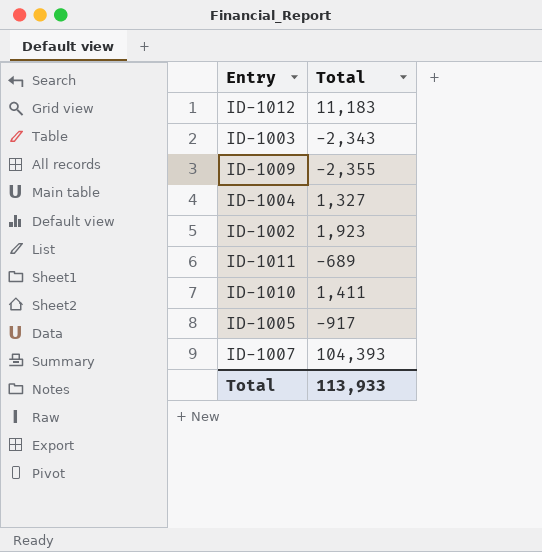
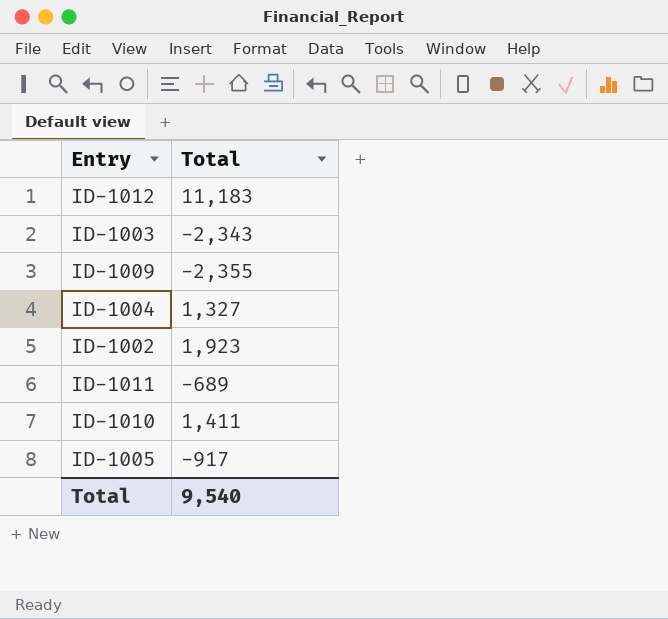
row ID-1007: 104,393 -> none
Total | Total: 113,933 -> 9,540

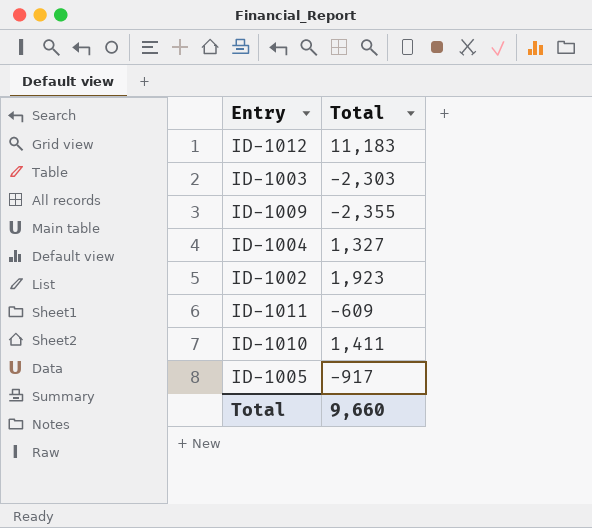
ID-1003 | Total: -2,343 -> -2,303
ID-1011 | Total: -689 -> -609
Total | Total: 9,540 -> 9,660

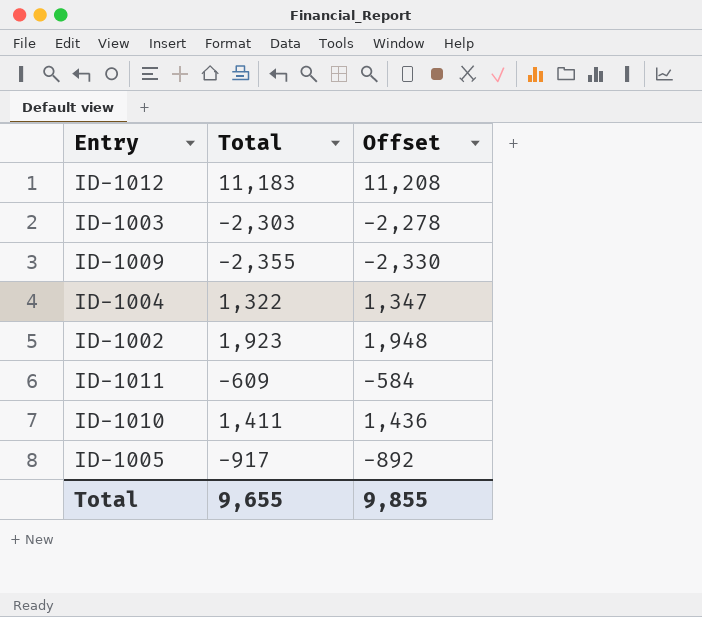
column Offset | formula: none -> [Total] + 25
ID-1004 | Total: 1,327 -> 1,322
Total | Total: 9,660 -> 9,655

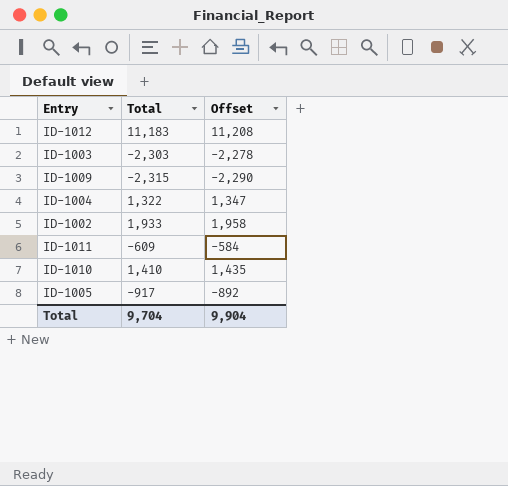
ID-1009 | Total: -2,355 -> -2,315
ID-1009 | Offset: -2,330 -> -2,290
ID-1002 | Total: 1,923 -> 1,933
ID-1002 | Offset: 1,948 -> 1,958
ID-1010 | Total: 1,411 -> 1,410
ID-1010 | Offset: 1,436 -> 1,435
Total | Total: 9,655 -> 9,704
Total | Offset: 9,855 -> 9,904

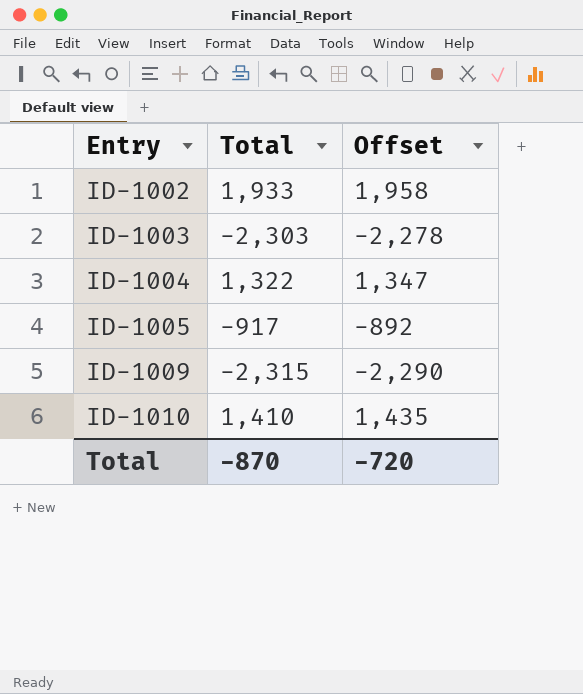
row order: none -> Entry ascending
row ID-1012: 11,183 | 11,208 -> none
row ID-1011: -609 | -584 -> none
Total | Total: 9,704 -> -870
Total | Offset: 9,904 -> -720

